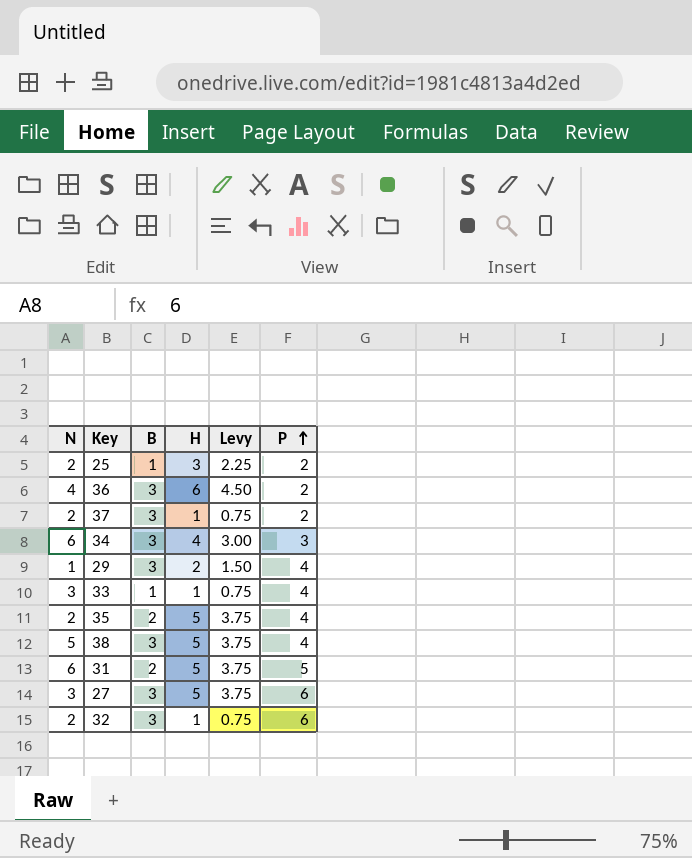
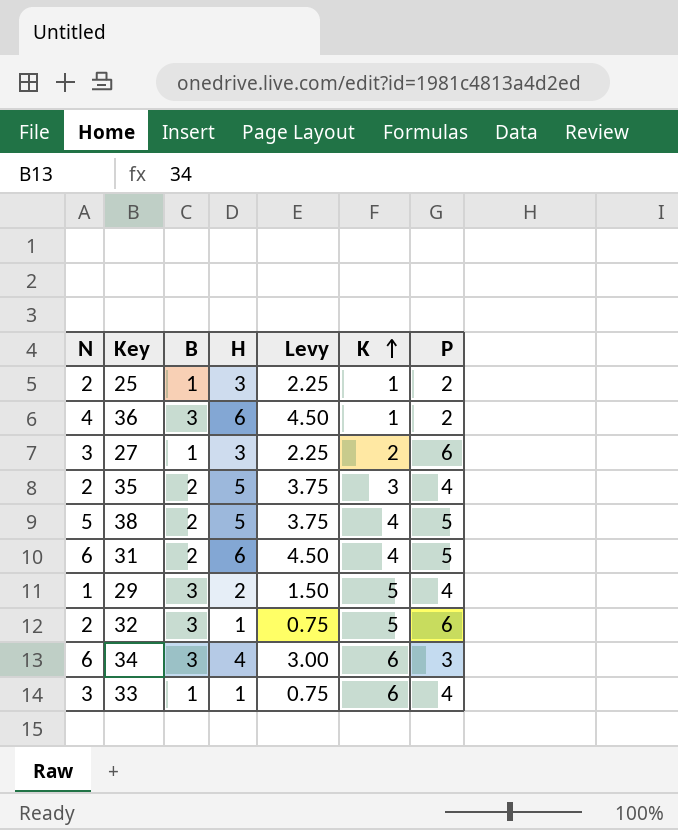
row order: P ascending -> K ascending
column K | position: none -> 6
row 37: 2 | 3 | 1 | 0.75 | 2 -> none
27 | B: 3 -> 1
27 | H: 5 -> 3
27 | Levy: 3.75 -> 2.25
38 | B: 3 -> 2
38 | P: 4 -> 5
31 | H: 5 -> 6
31 | Levy: 3.75 -> 4.50

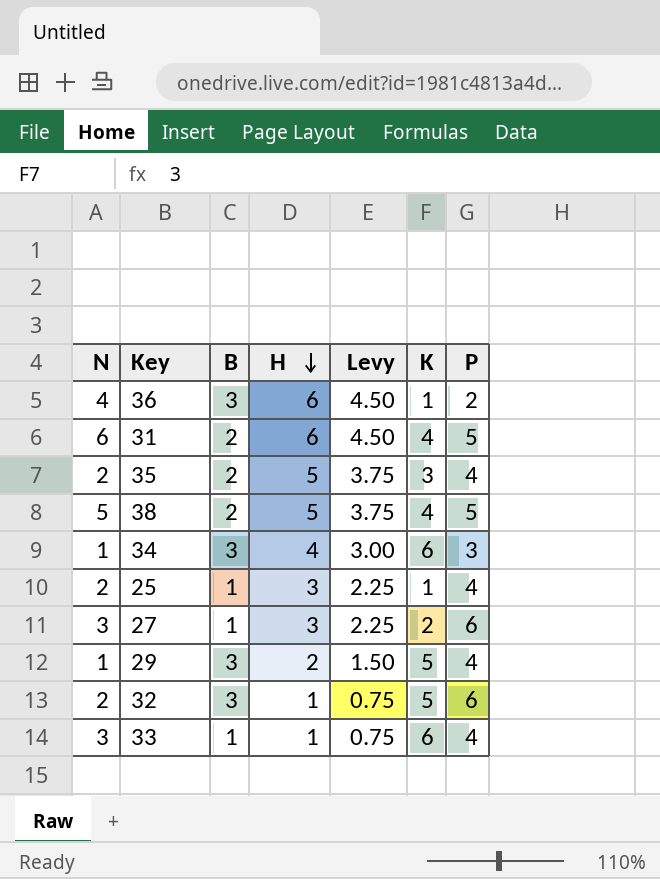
row order: K ascending -> H descending
34 | N: 6 -> 1
25 | P: 2 -> 4

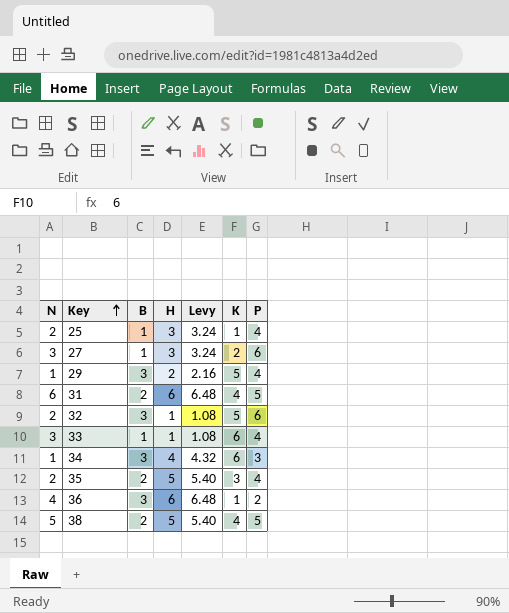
row order: H descending -> Key ascending
column Levy | formula: [H] * 0.75 -> [H] * 1.08

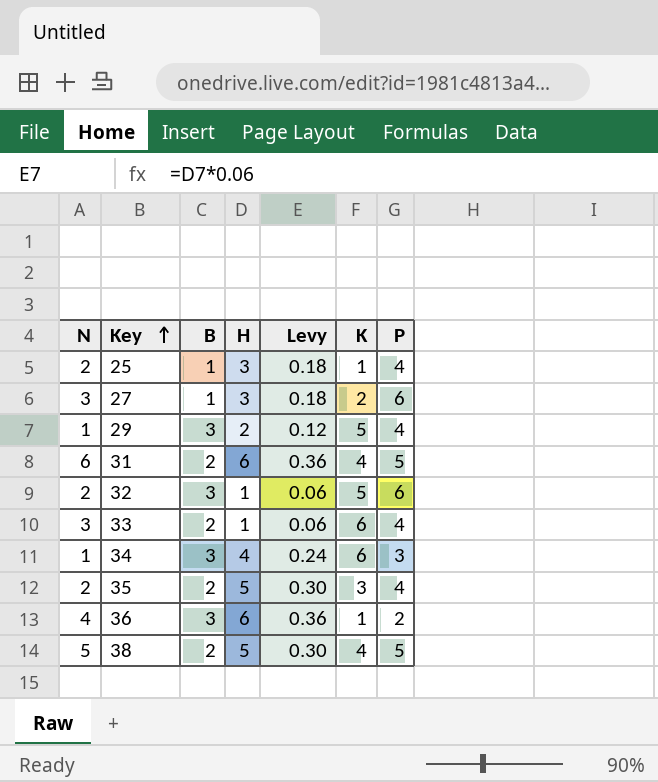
column Levy | formula: [H] * 1.08 -> [H] * 0.06
33 | B: 1 -> 2

